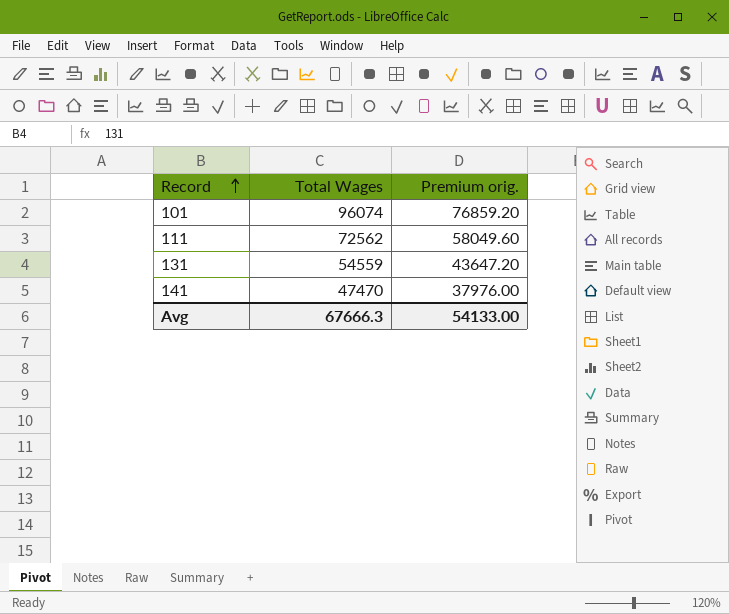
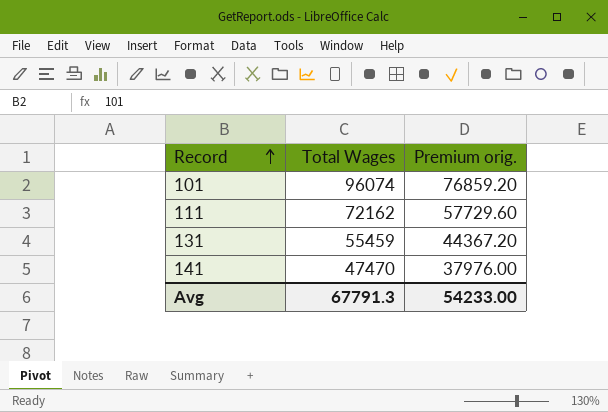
111 | Total Wages: 72562 -> 72162
111 | Premium orig.: 58049.60 -> 57729.60
131 | Total Wages: 54559 -> 55459
131 | Premium orig.: 43647.20 -> 44367.20
Avg | Total Wages: 67666.3 -> 67791.3
Avg | Premium orig.: 54133.00 -> 54233.00

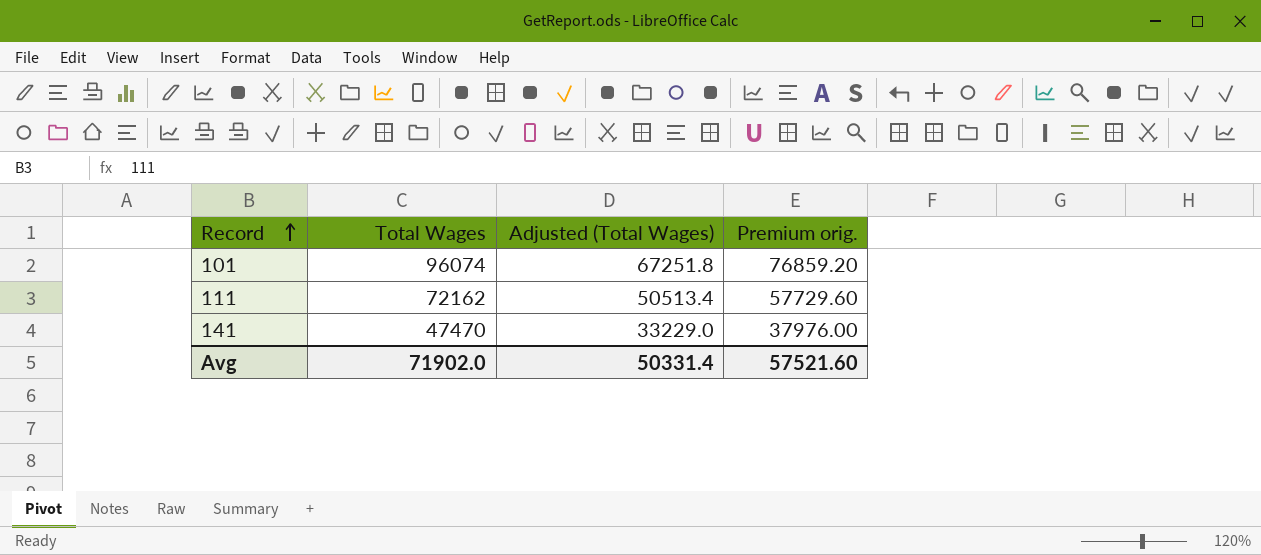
column Adjusted (Total Wages) | formula: none -> [Total Wages] * 0.7
row 131: 55459 | 44367.20 -> none
Avg | Total Wages: 67791.3 -> 71902.0
Avg | Premium orig.: 54233.00 -> 57521.60

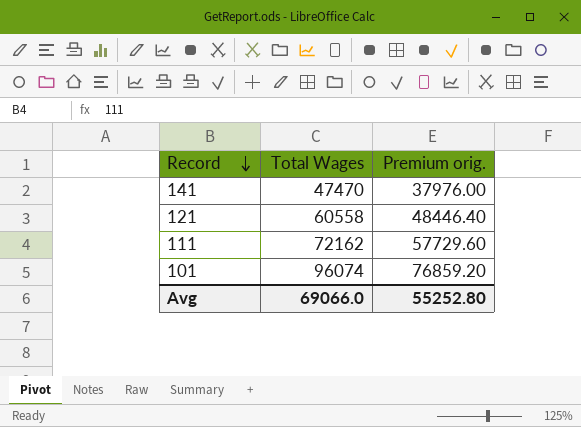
row order: Record ascending -> Record descending
column Adjusted (Total Wages) | formula: [Total Wages] * 0.7 -> none
row 121: none -> 60558 | 48446.40
Avg | Total Wages: 71902.0 -> 69066.0
Avg | Premium orig.: 57521.60 -> 55252.80

